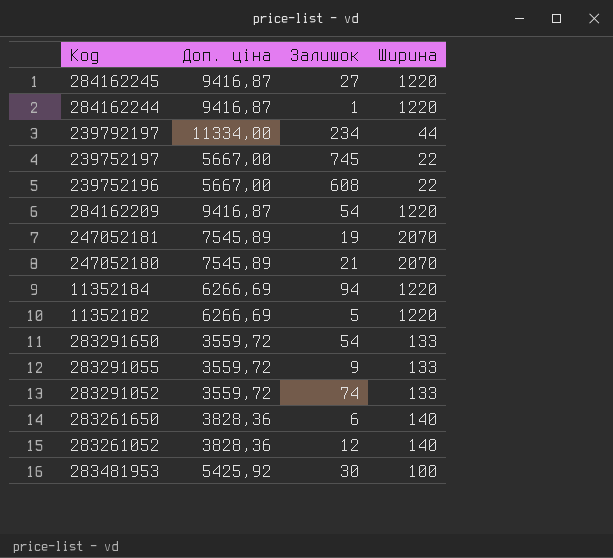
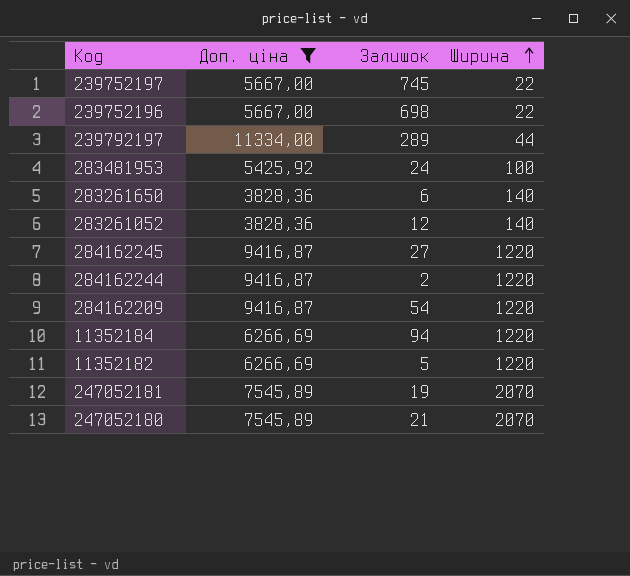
filter: none -> Доп. ціна != 3559,72
row order: none -> Ширина ascending
239752196 | Залишок: 608 -> 698
239792197 | Залишок: 234 -> 289
283481953 | Залишок: 30 -> 24
284162244 | Залишок: 1 -> 2

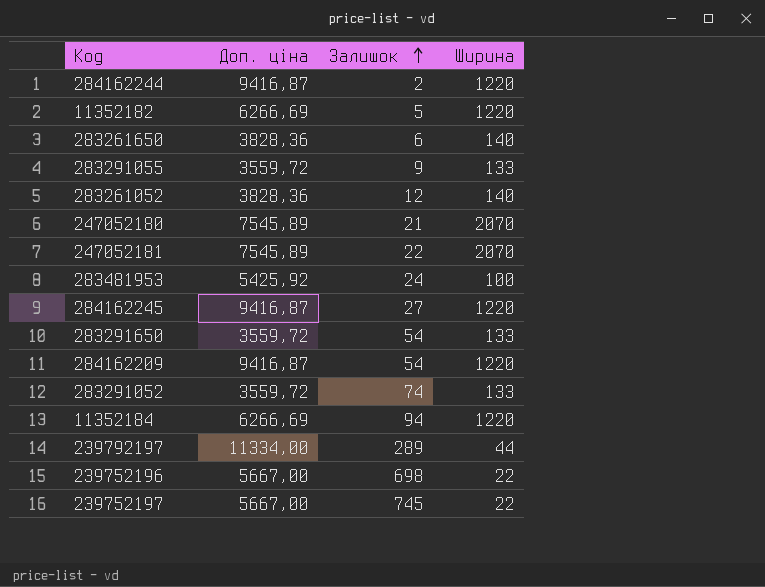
filter: Доп. ціна != 3559,72 -> none
row order: Ширина ascending -> Залишок ascending
247052181 | Залишок: 19 -> 22

